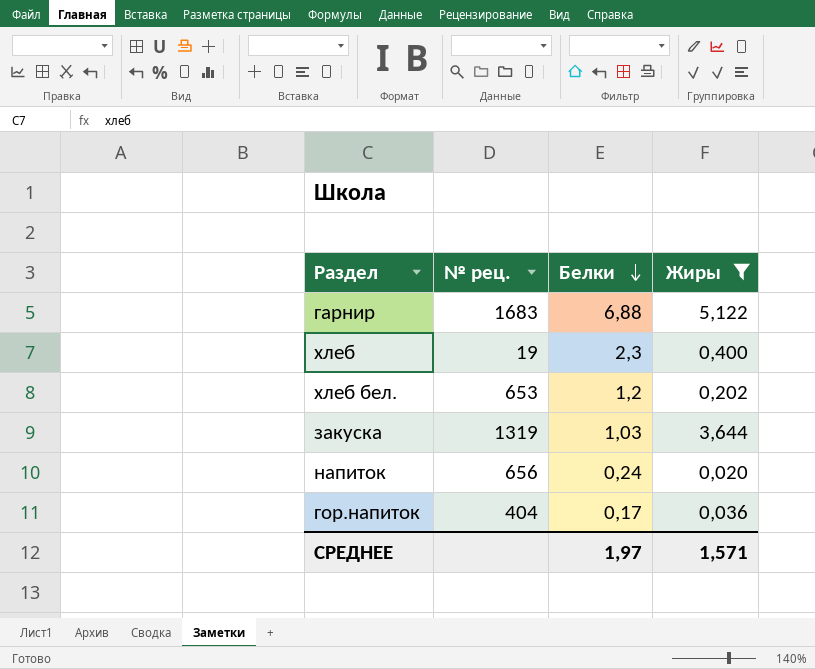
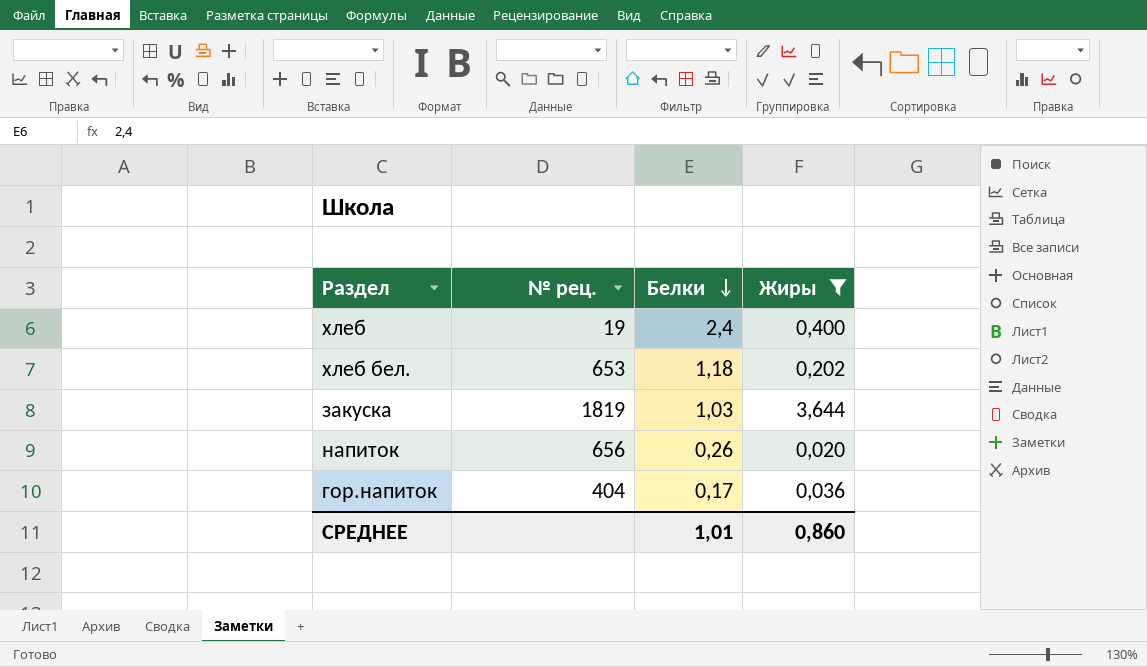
row гарнир: 1683 | 6,88 | 5,122 -> none
хлеб | Белки: 2,3 -> 2,4
хлеб бел. | Белки: 1,2 -> 1,18
закуска | № рец.: 1319 -> 1819
напиток | Белки: 0,24 -> 0,26
СРЕДНЕЕ | Белки: 1,97 -> 1,01
СРЕДНЕЕ | Жиры: 1,571 -> 0,860

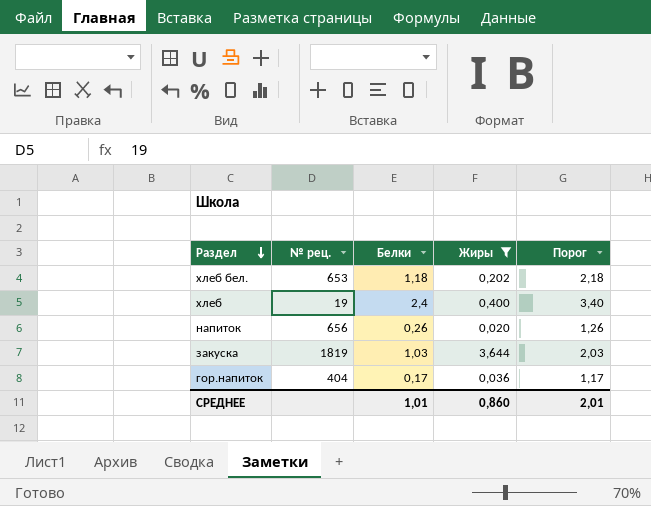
row order: Белки descending -> Раздел descending
column Порог | formula: none -> [Белки] + 1

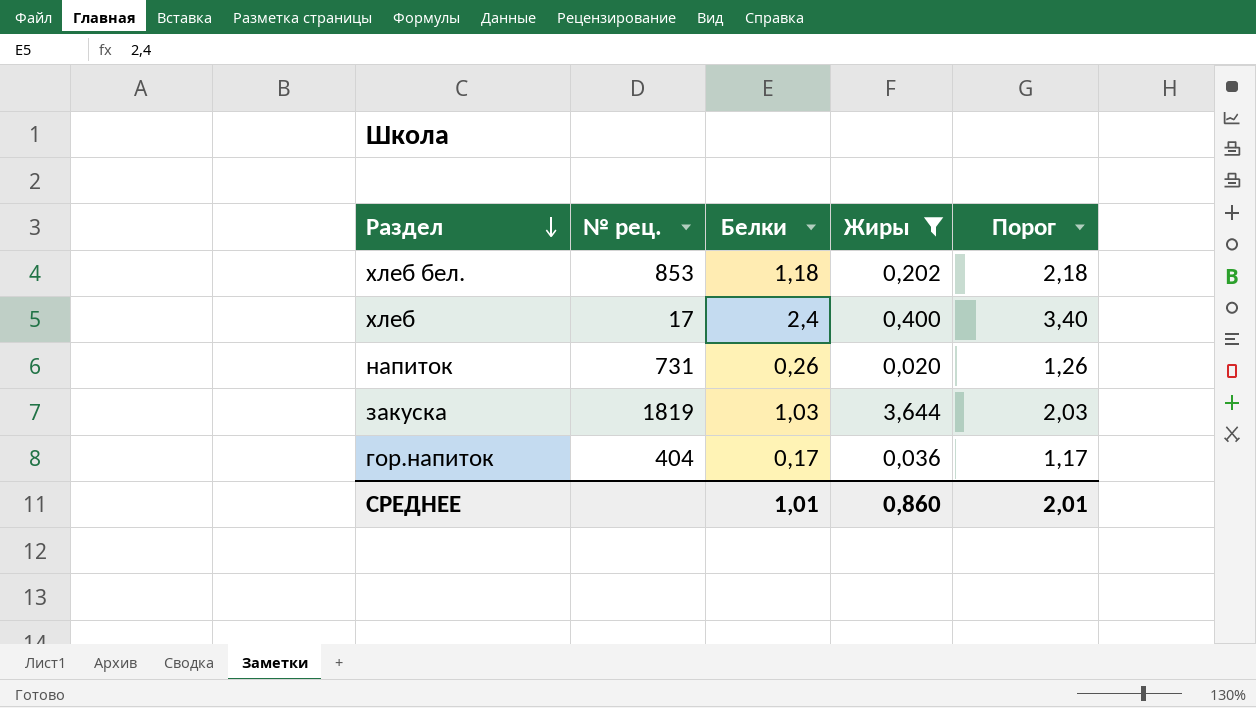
хлеб бел. | № рец.: 653 -> 853
хлеб | № рец.: 19 -> 17
напиток | № рец.: 656 -> 731

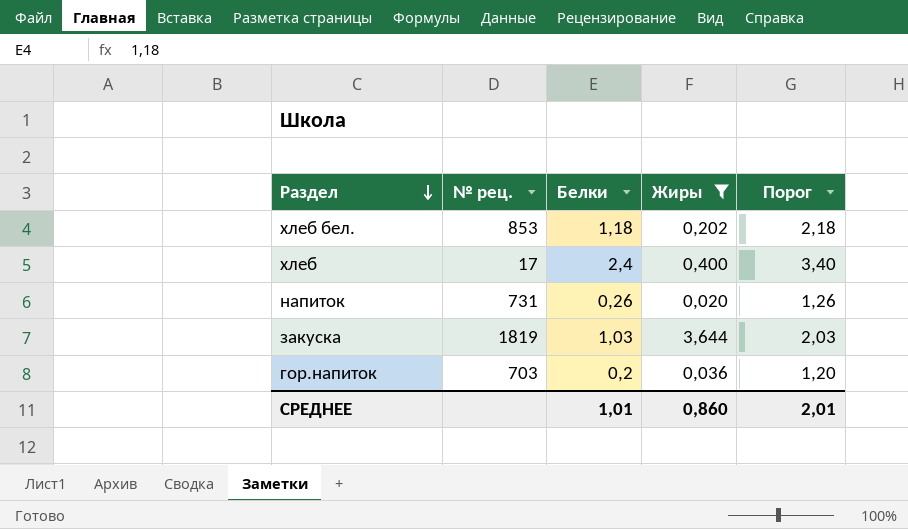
гор.напиток | № рец.: 404 -> 703
гор.напиток | Белки: 0,17 -> 0,2
гор.напиток | Порог: 1,17 -> 1,20

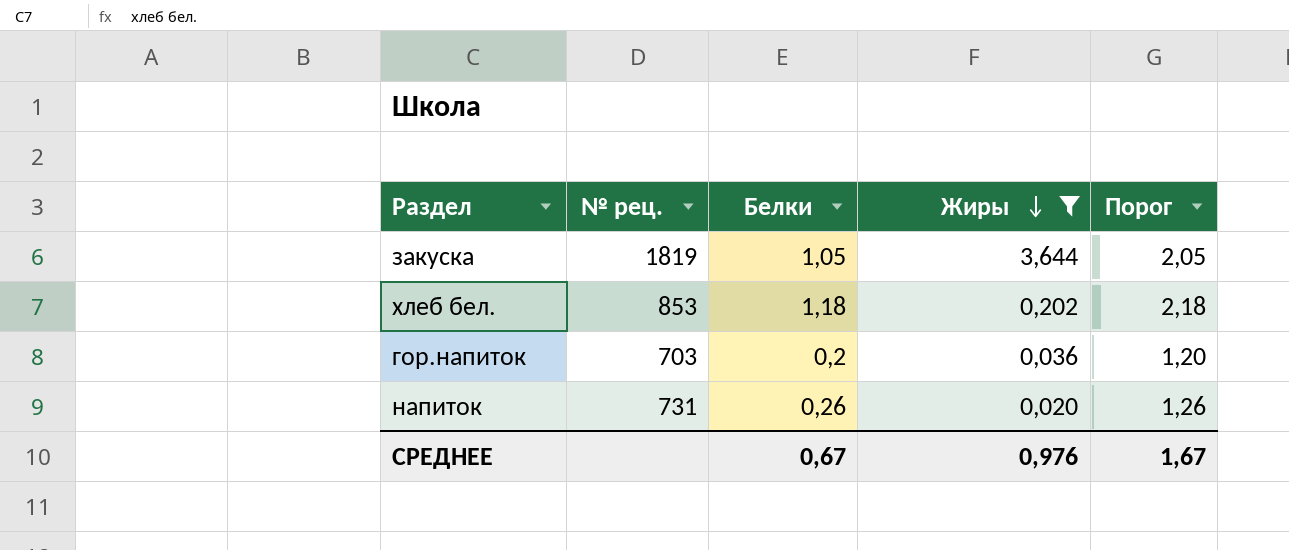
row order: Раздел descending -> Жиры descending
row хлеб: 17 | 2,4 | 0,400 | 3,40 -> none
закуска | Белки: 1,03 -> 1,05
закуска | Порог: 2,03 -> 2,05
СРЕДНЕЕ | Белки: 1,01 -> 0,67
СРЕДНЕЕ | Жиры: 0,860 -> 0,976
СРЕДНЕЕ | Порог: 2,01 -> 1,67

